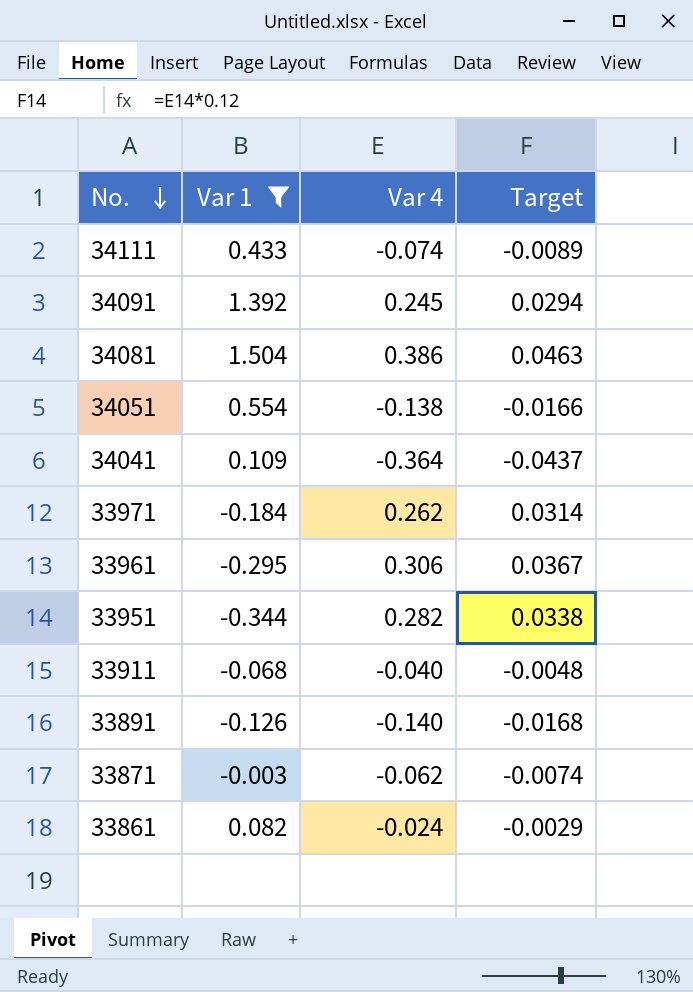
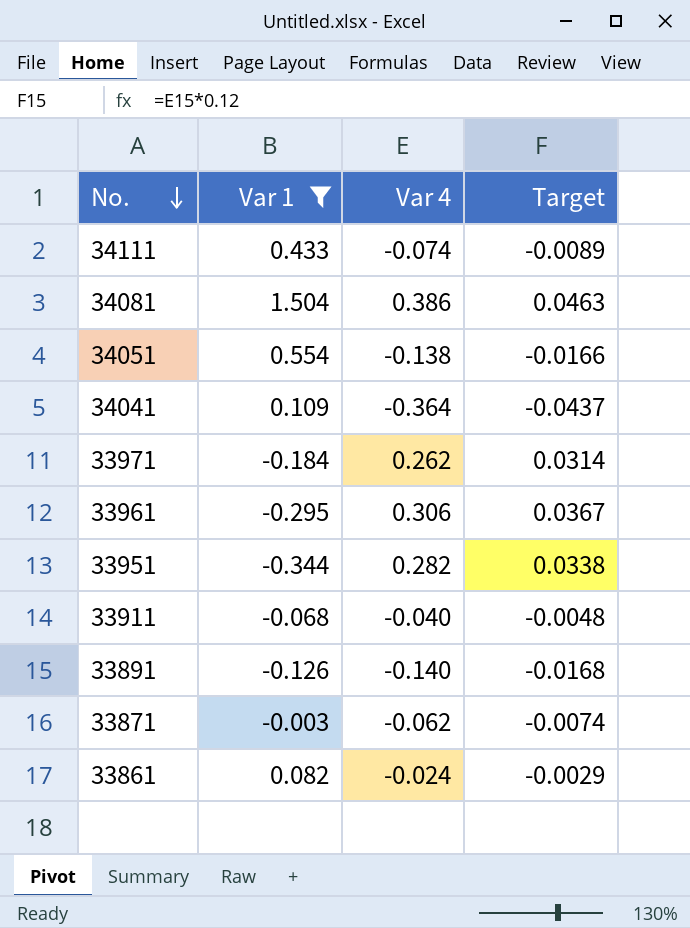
row 34091: 1.392 | 0.245 | 0.0294 -> none

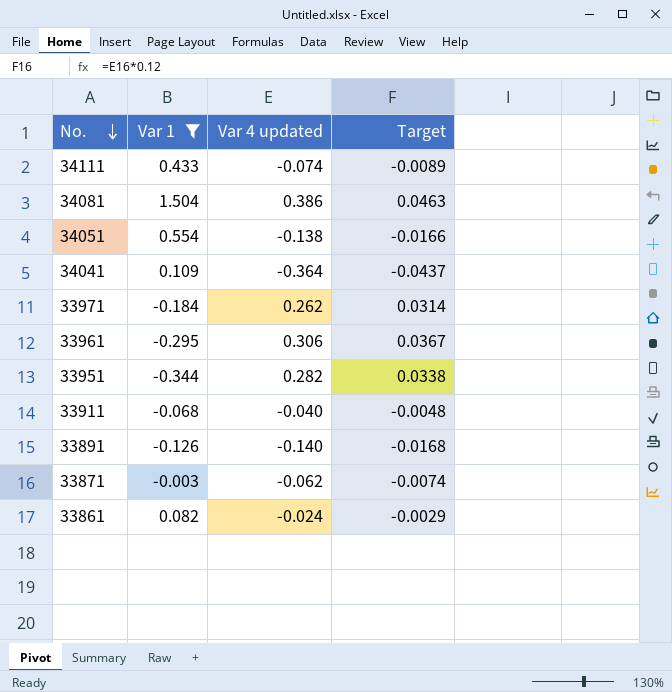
column name: Var 4 -> Var 4 updated

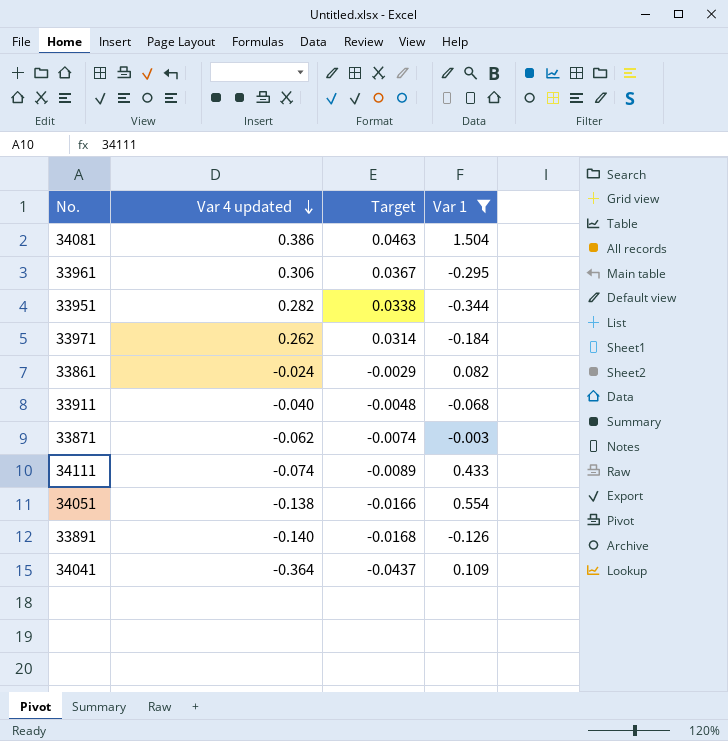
row order: No. descending -> Var 4 updated descending
column Var 1 | position: 2 -> 4

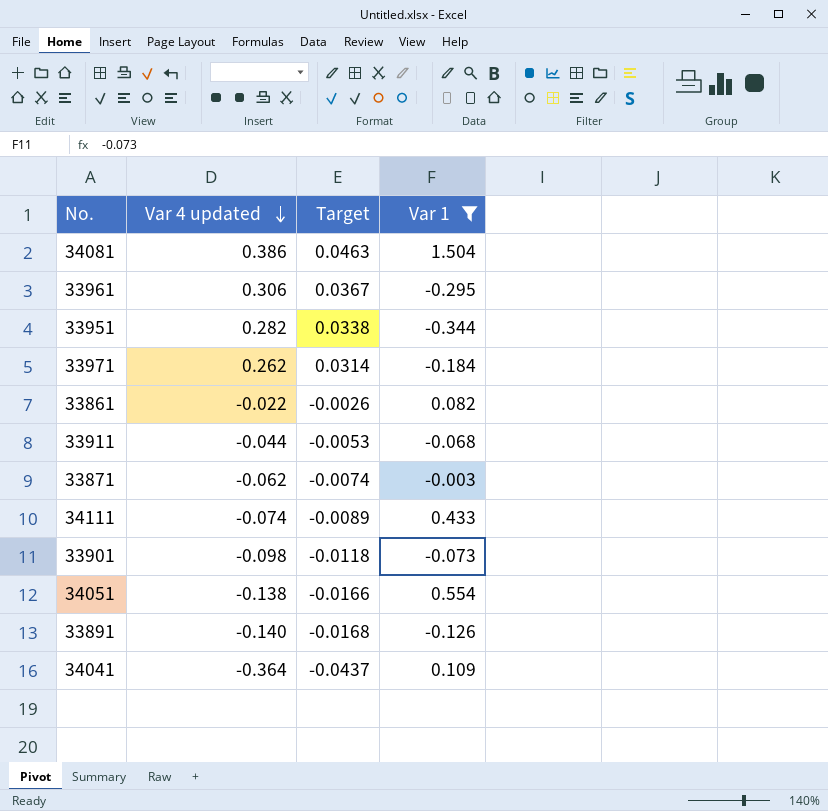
33861 | Var 4 updated: -0.024 -> -0.022
33861 | Target: -0.0029 -> -0.0026
33911 | Var 4 updated: -0.040 -> -0.044
33911 | Target: -0.0048 -> -0.0053
row 33901: none -> -0.098 | -0.0118 | -0.073

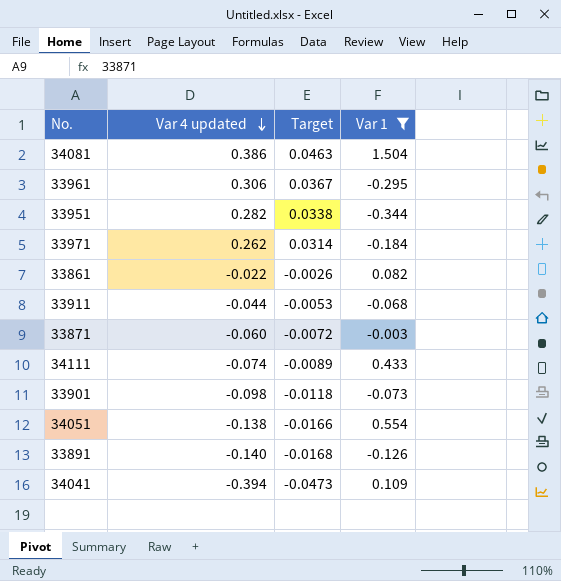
33871 | Var 4 updated: -0.062 -> -0.060
33871 | Target: -0.0074 -> -0.0072
34041 | Var 4 updated: -0.364 -> -0.394
34041 | Target: -0.0437 -> -0.0473

